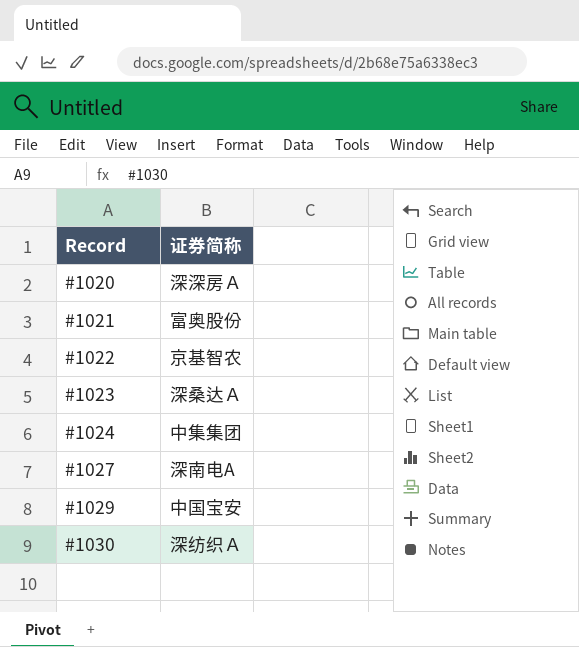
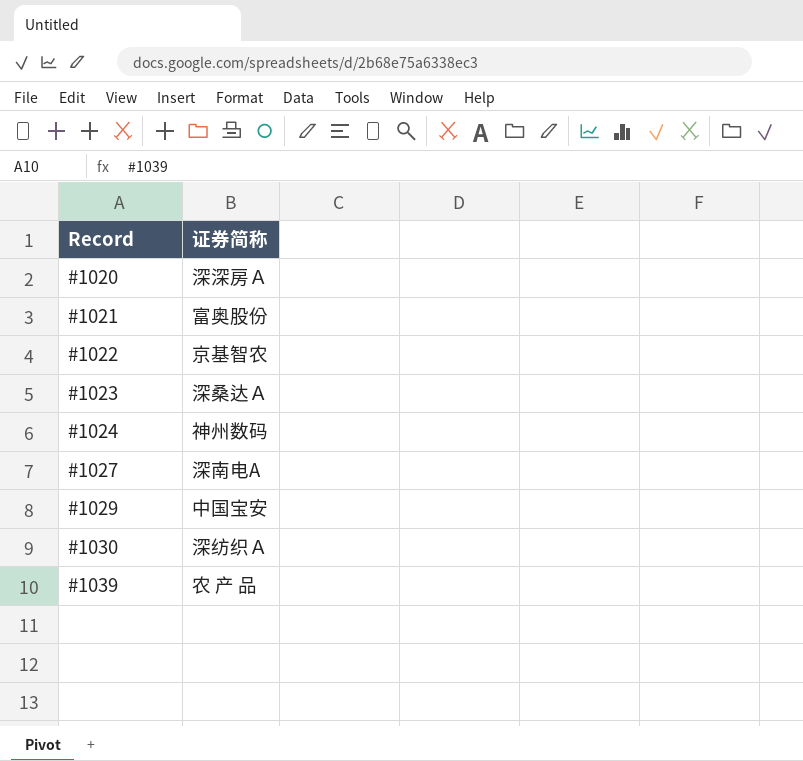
#1024 | 证券简称: 中集集团 -> 神州数码
row #1039: none -> 农 产 品

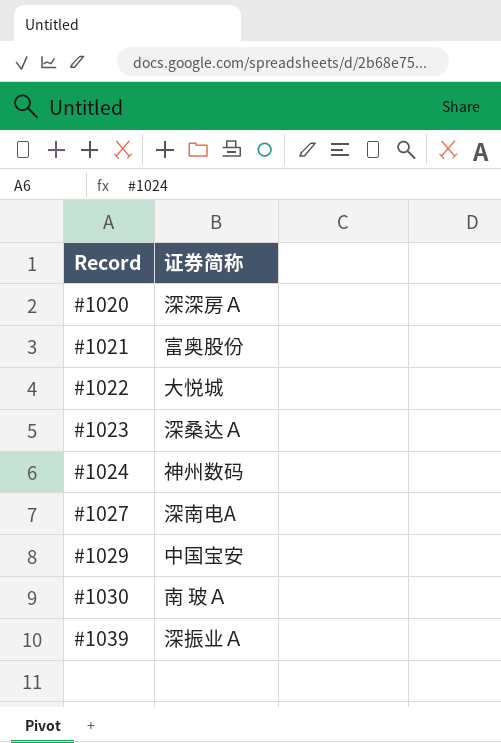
#1022 | 证券简称: 京基智农 -> 大悦城
#1030 | 证券简称: 深纺织Ａ -> 南 玻Ａ
#1039 | 证券简称: 农 产 品 -> 深振业Ａ

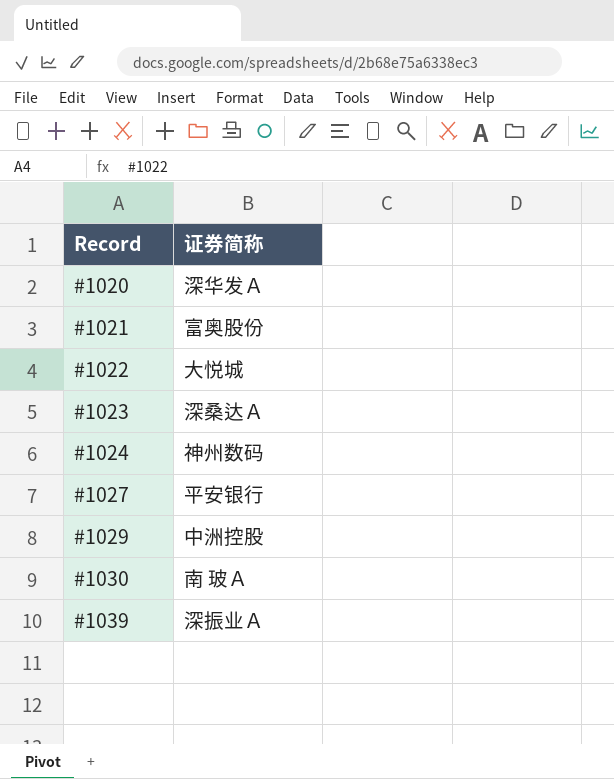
#1020 | 证券简称: 深深房Ａ -> 深华发Ａ
#1027 | 证券简称: 深南电A -> 平安银行
#1029 | 证券简称: 中国宝安 -> 中洲控股

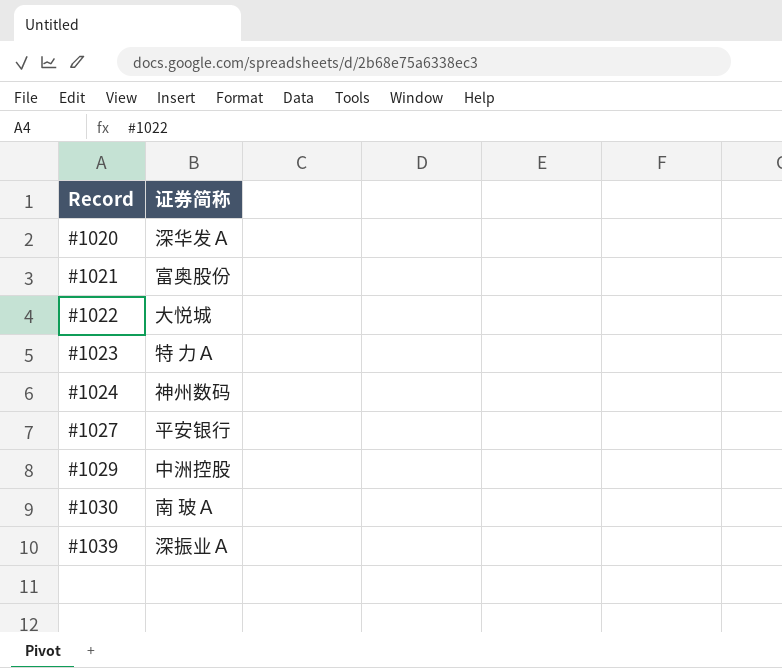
#1023 | 证券简称: 深桑达Ａ -> 特 力Ａ

